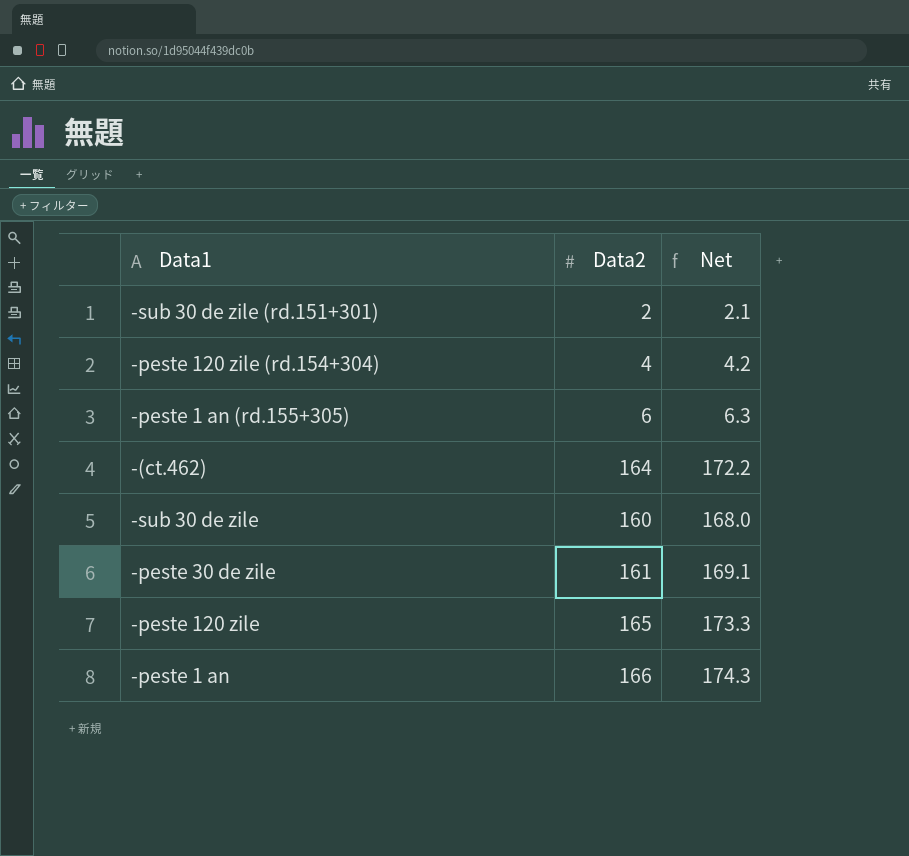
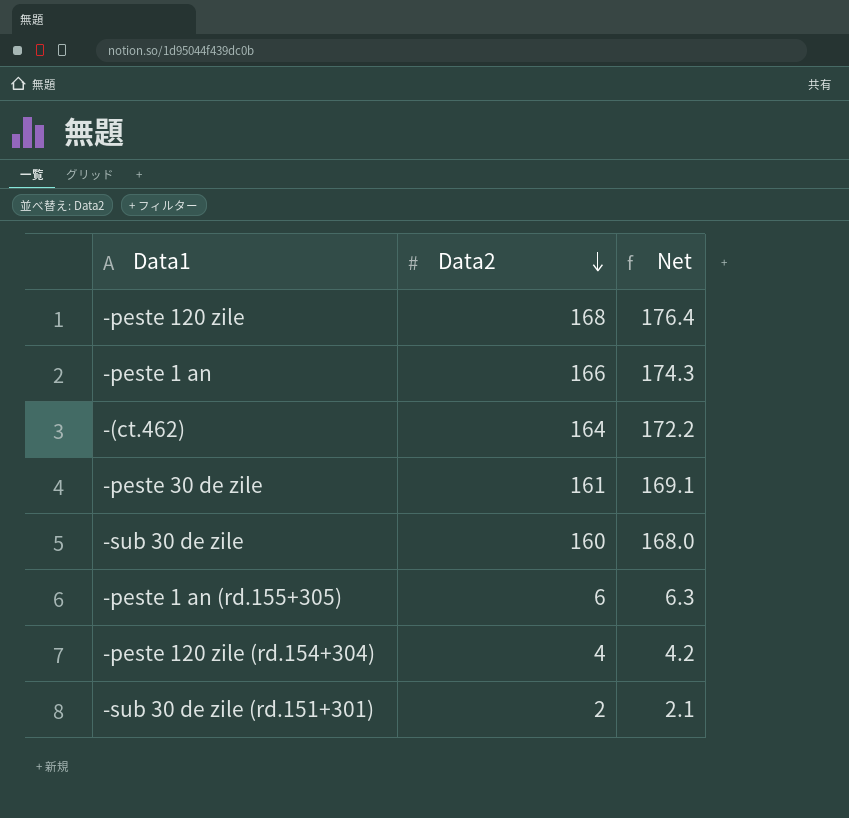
row order: none -> Data2 descending
-peste 120 zile | Data2: 165 -> 168
-peste 120 zile | Net: 173.3 -> 176.4

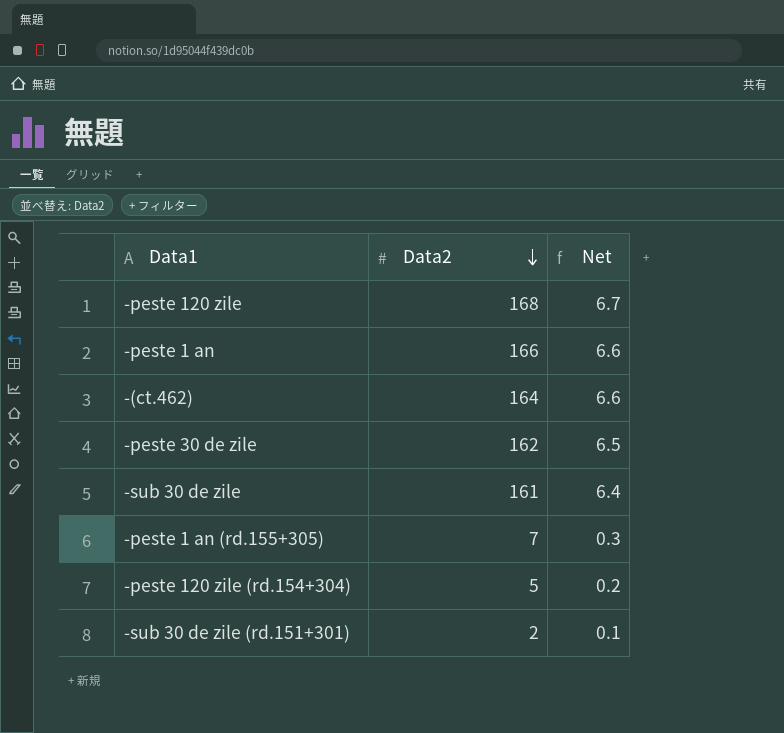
column Net | formula: [Data2] * 1.05 -> [Data2] * 0.04
-peste 30 de zile | Data2: 161 -> 162
-sub 30 de zile | Data2: 160 -> 161
-peste 1 an (rd.155+305) | Data2: 6 -> 7
-peste 120 zile (rd.154+304) | Data2: 4 -> 5

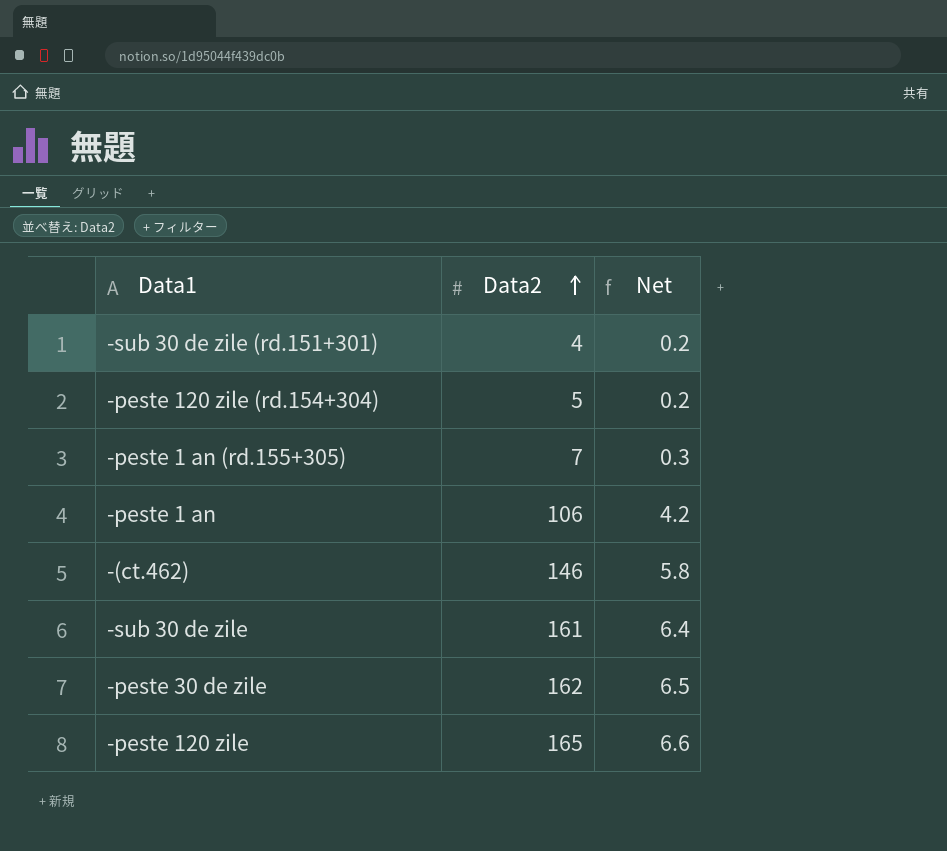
row order: Data2 descending -> Data2 ascending
-sub 30 de zile (rd.151+301) | Data2: 2 -> 4
-sub 30 de zile (rd.151+301) | Net: 0.1 -> 0.2
-peste 1 an | Data2: 166 -> 106
-peste 1 an | Net: 6.6 -> 4.2
-(ct.462) | Data2: 164 -> 146
-(ct.462) | Net: 6.6 -> 5.8
-peste 120 zile | Data2: 168 -> 165
-peste 120 zile | Net: 6.7 -> 6.6

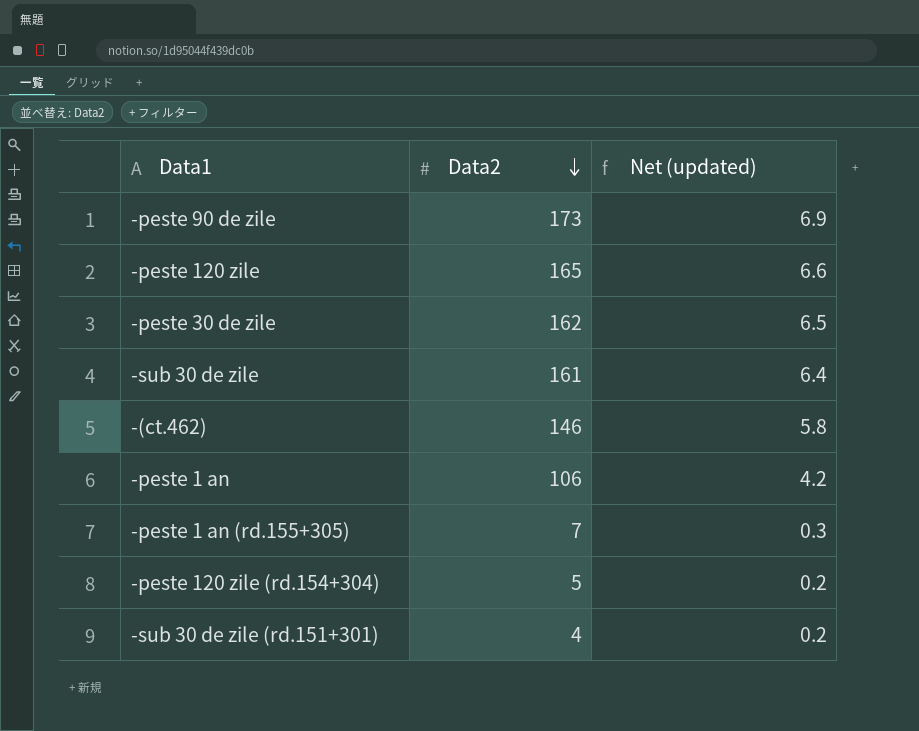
row order: Data2 ascending -> Data2 descending
column name: Net -> Net (updated)
row -peste 90 de zile: none -> 173 | 6.9

